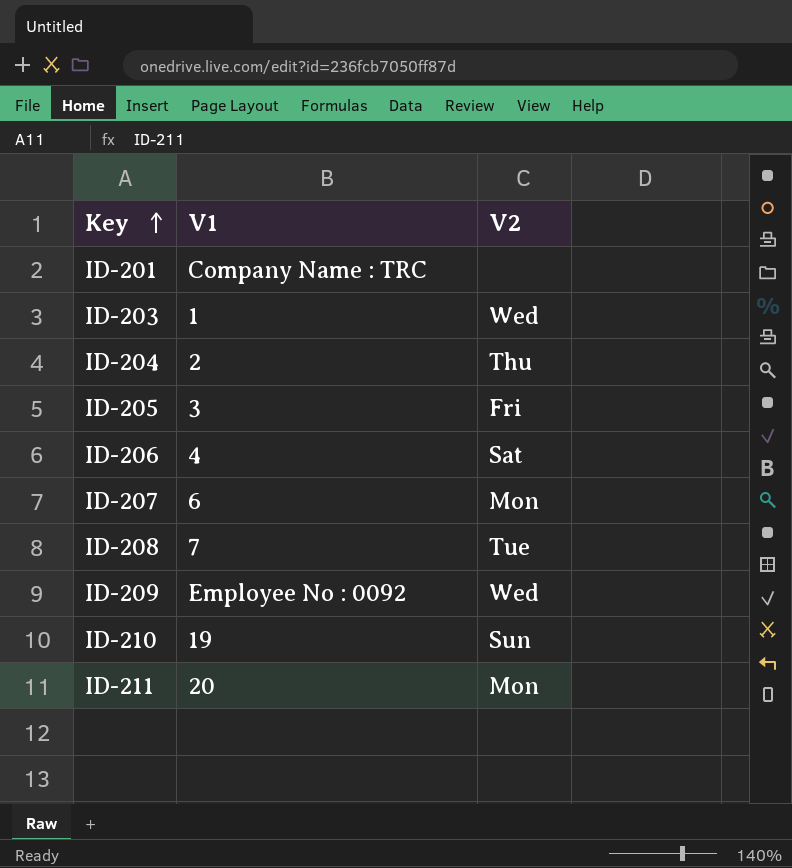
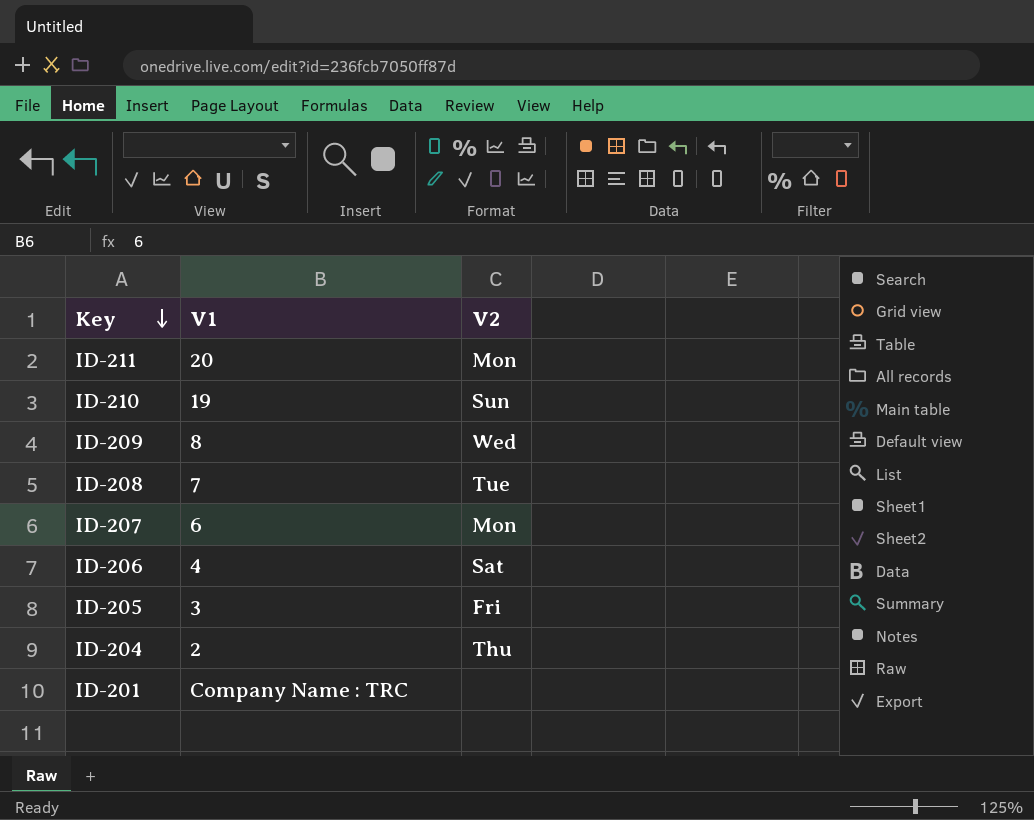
row order: Key ascending -> Key descending
row ID-203: 1 | Wed -> none
ID-209 | V1: Employee No : 0092 -> 8

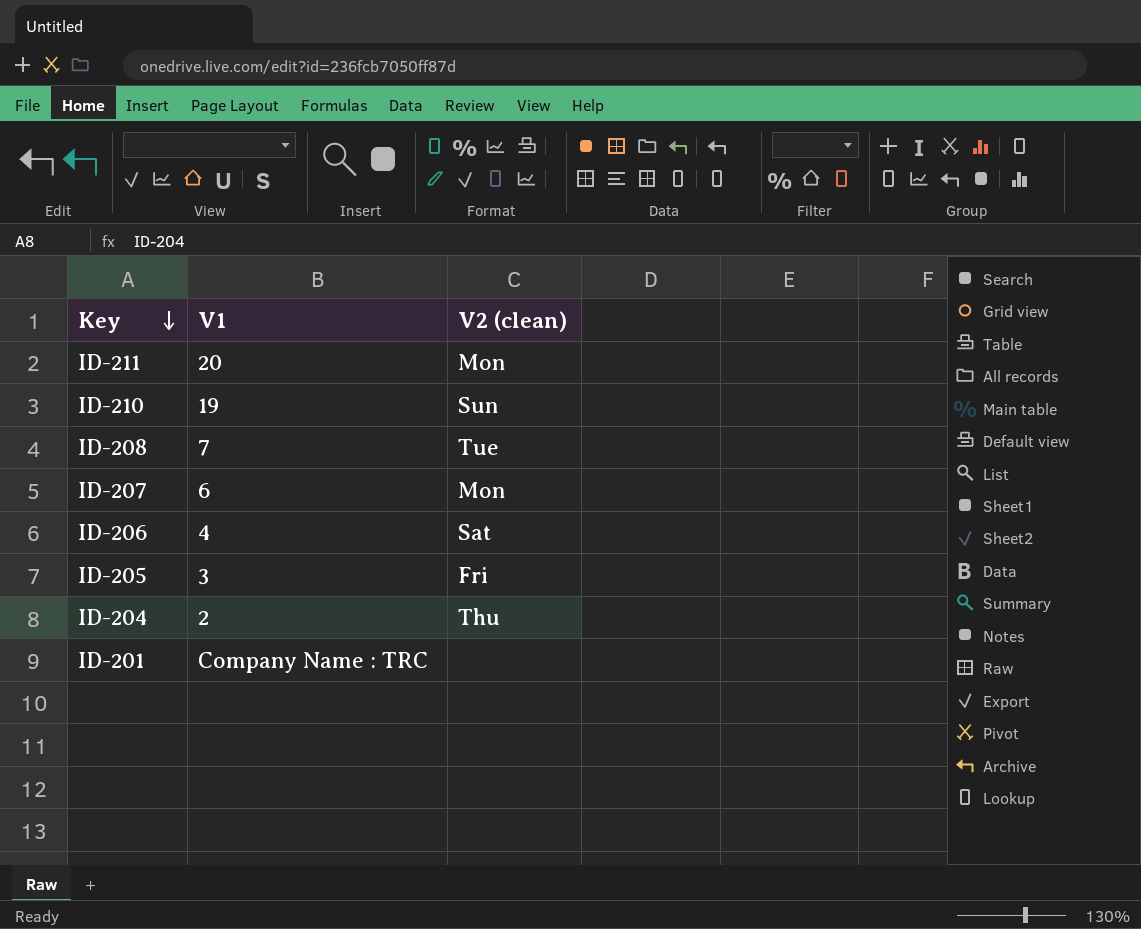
column name: V2 -> V2 (clean)
row ID-209: 8 | Wed -> none

